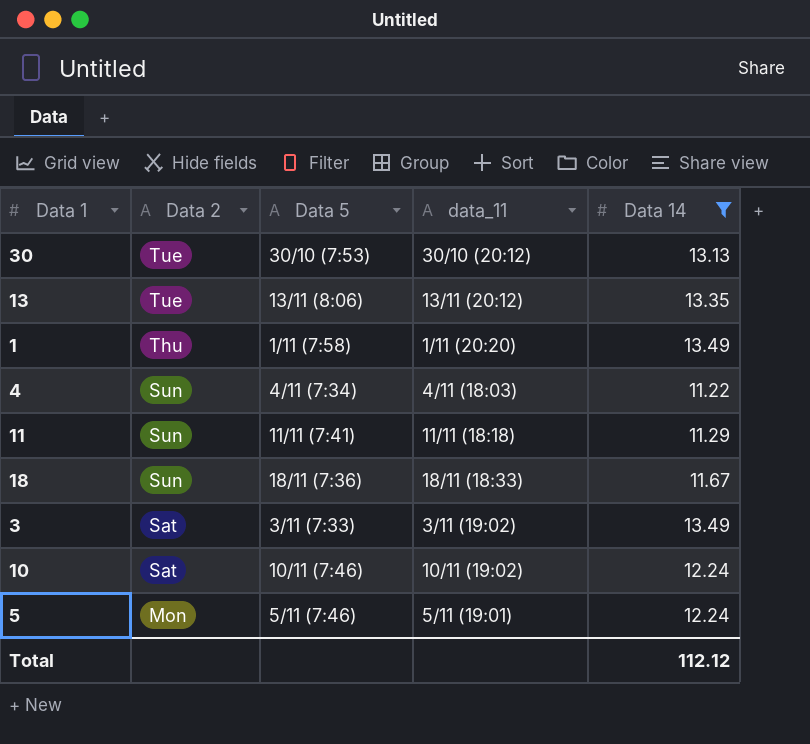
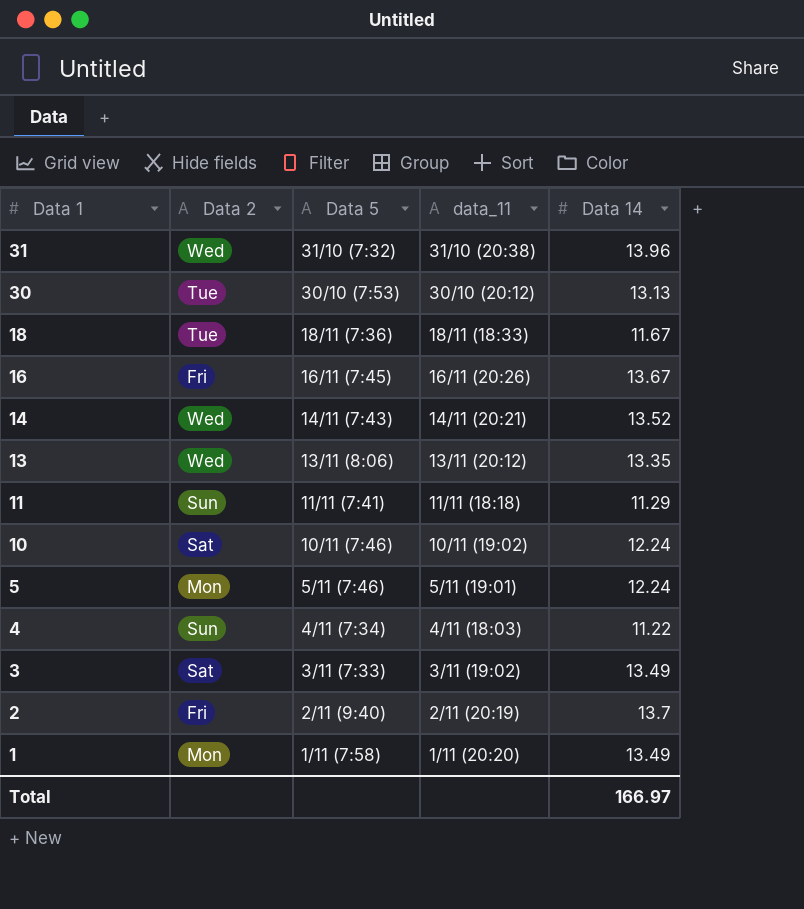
filter: Data 14 <= 13.49 -> none
row order: Data 2 descending -> Data 1 descending
18 | Data 2: Sun -> Tue
13 | Data 2: Tue -> Wed
1 | Data 2: Thu -> Mon
Total | Data 14: 112.12 -> 166.97

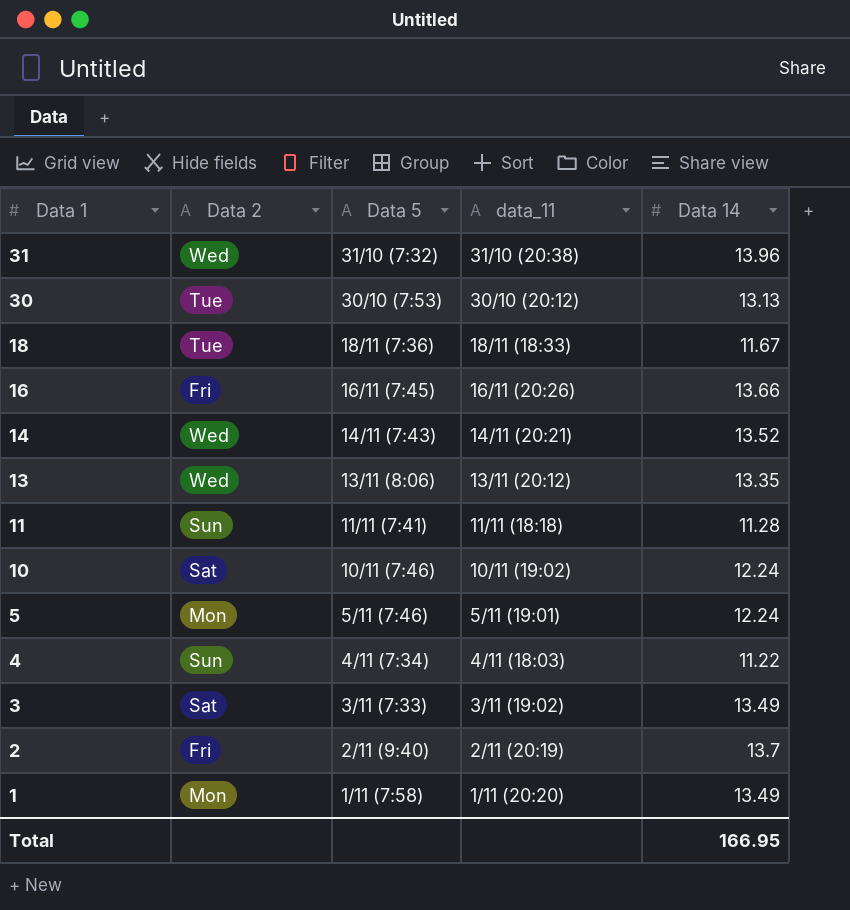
16 | Data 14: 13.67 -> 13.66
11 | Data 14: 11.29 -> 11.28
Total | Data 14: 166.97 -> 166.95

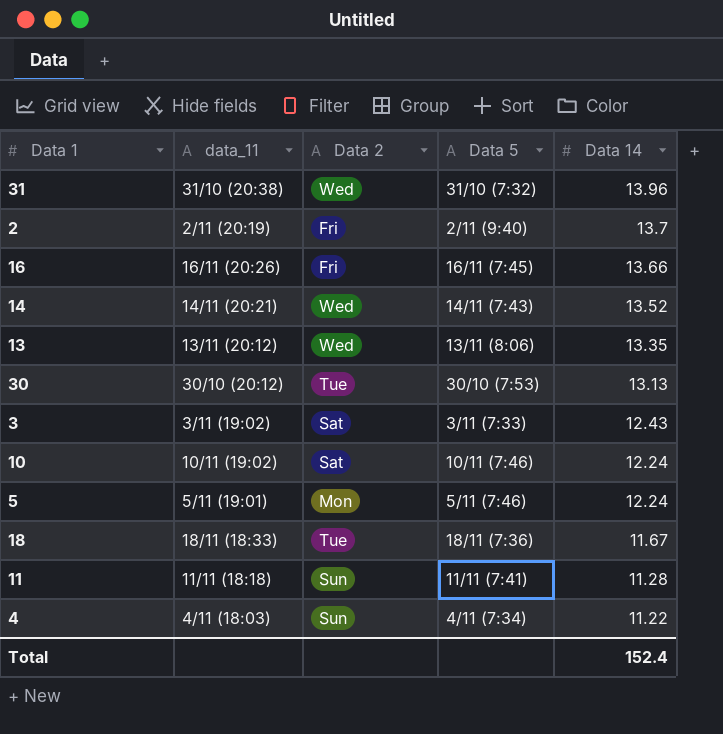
row order: Data 1 descending -> Data 14 descending
column data_11 | position: 4 -> 2
row 1: Mon | 1/11 (7:58) | 1/11 (20:20) | 13.49 -> none
3 | Data 14: 13.49 -> 12.43
Total | Data 14: 166.95 -> 152.4

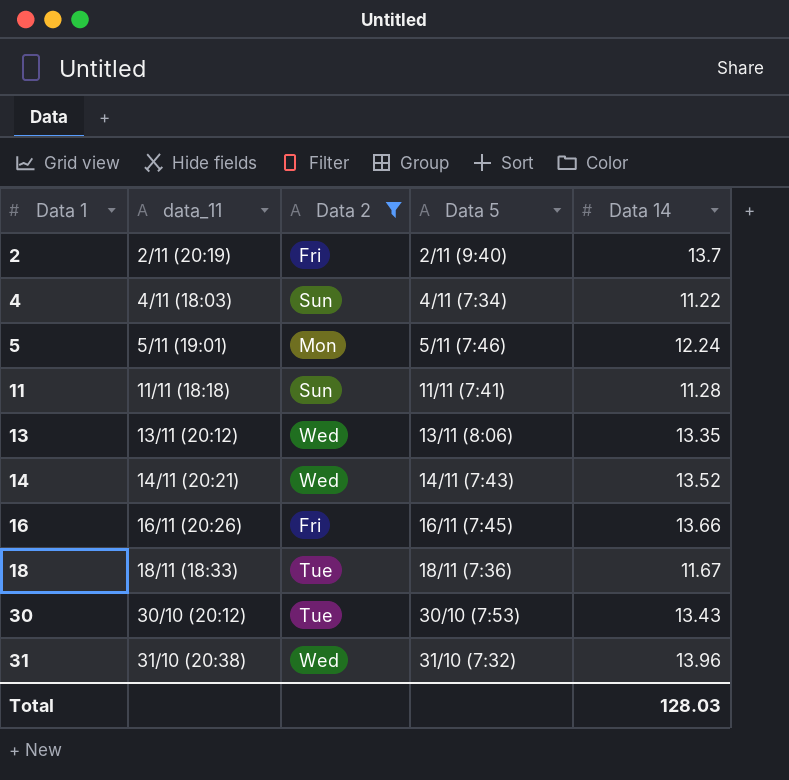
filter: none -> Data 2 != Sat
row order: Data 14 descending -> Data 1 ascending
30 | Data 14: 13.13 -> 13.43
Total | Data 14: 152.4 -> 128.03

